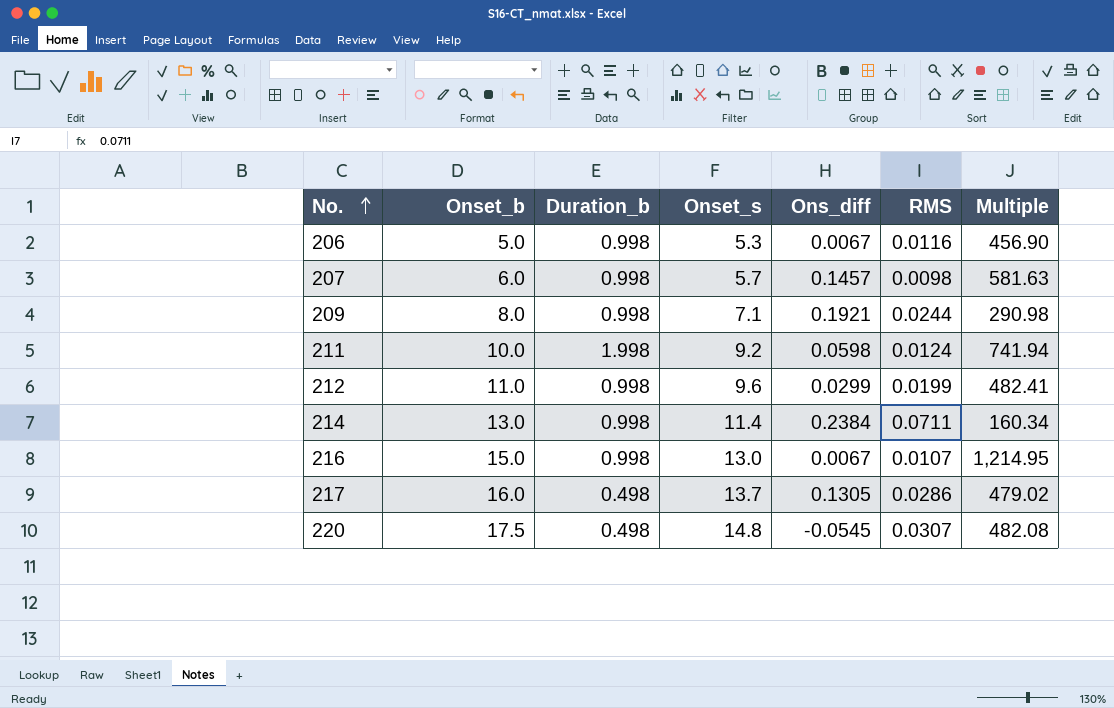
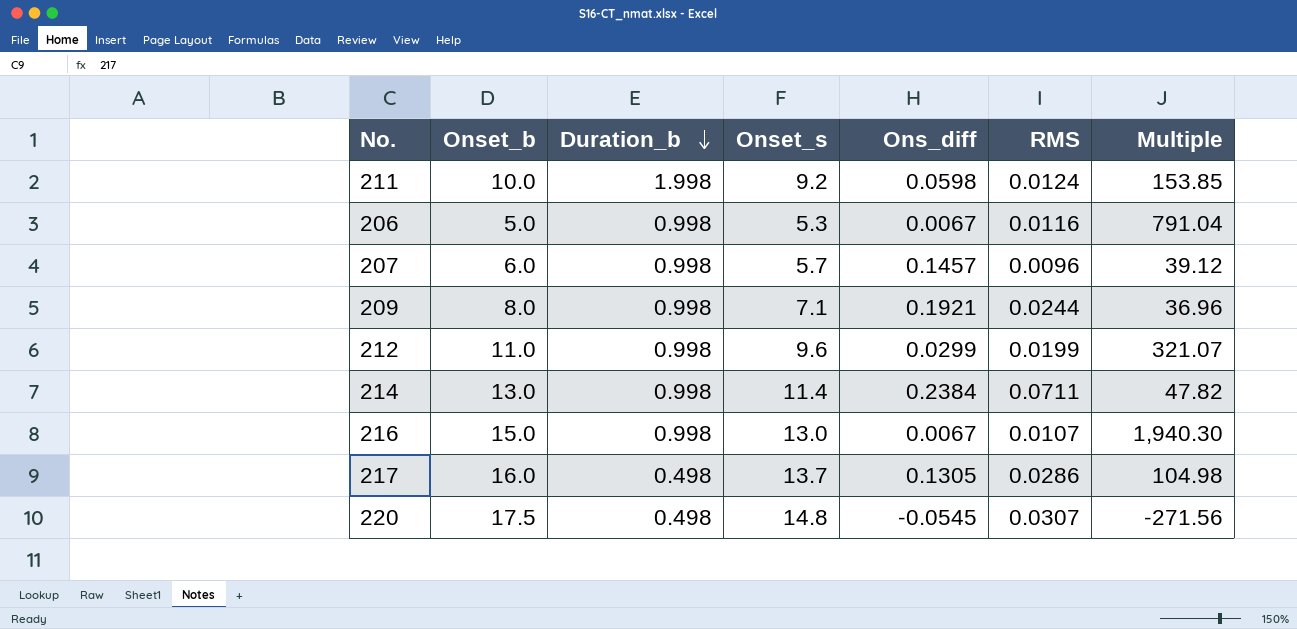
row order: No. ascending -> Duration_b descending
column Multiple | formula: [Onset_s] / [RMS] -> [Onset_s] / [Ons_diff]
207 | RMS: 0.0098 -> 0.0096

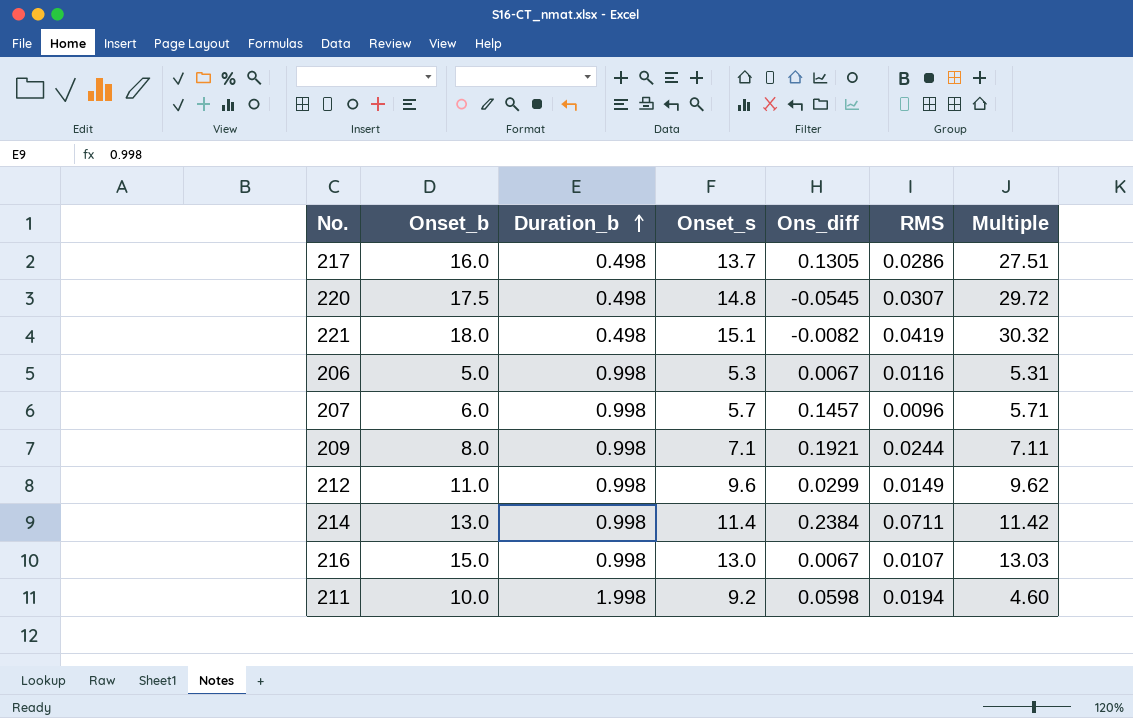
row order: Duration_b descending -> Duration_b ascending
column Multiple | formula: [Onset_s] / [Ons_diff] -> [Onset_s] / [Duration_b]
row 221: none -> 18.0 | 0.498 | 15.1 | -0.0082 | 0.0419 | 30.32
212 | RMS: 0.0199 -> 0.0149
211 | RMS: 0.0124 -> 0.0194

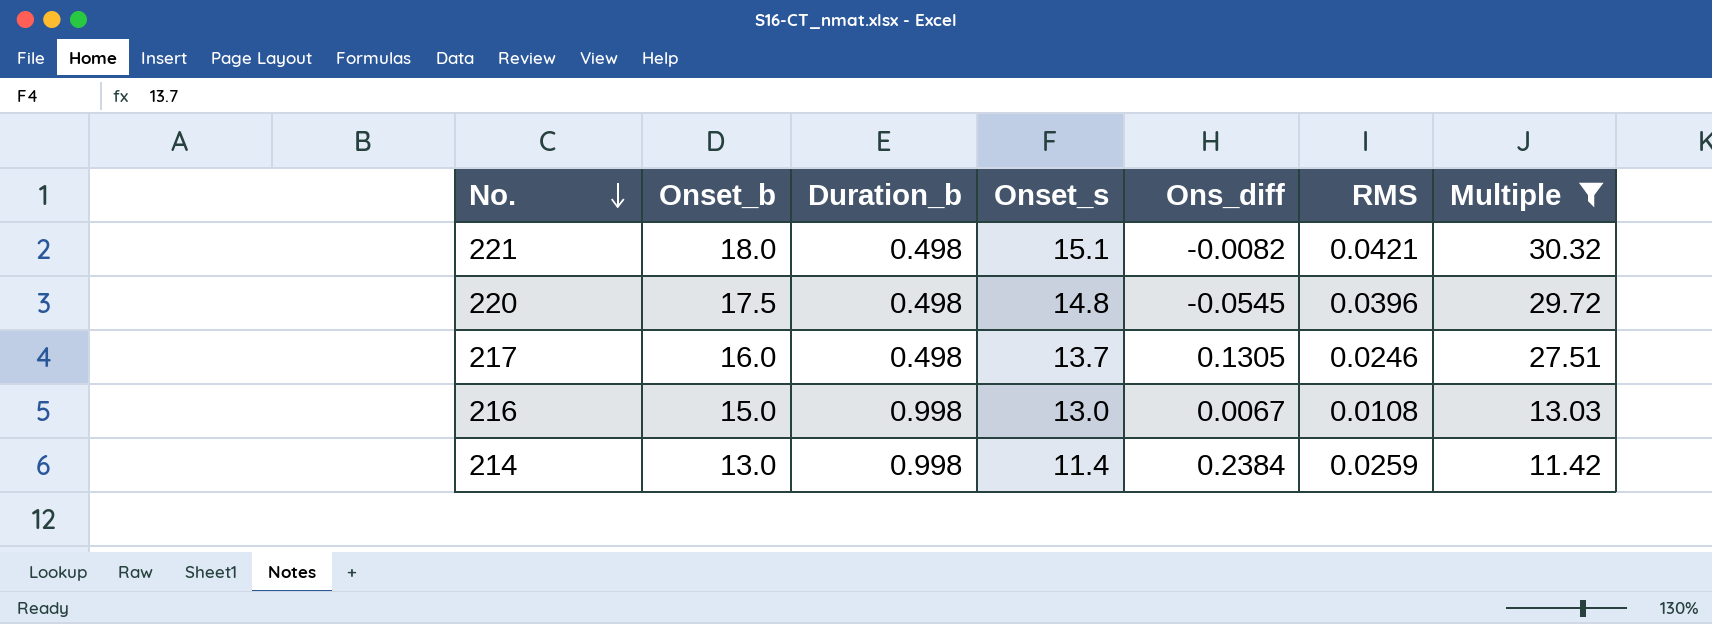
filter: none -> Multiple >= 11.42
row order: Duration_b ascending -> No. descending
221 | RMS: 0.0419 -> 0.0421
220 | RMS: 0.0307 -> 0.0396
217 | RMS: 0.0286 -> 0.0246
216 | RMS: 0.0107 -> 0.0108
214 | RMS: 0.0711 -> 0.0259

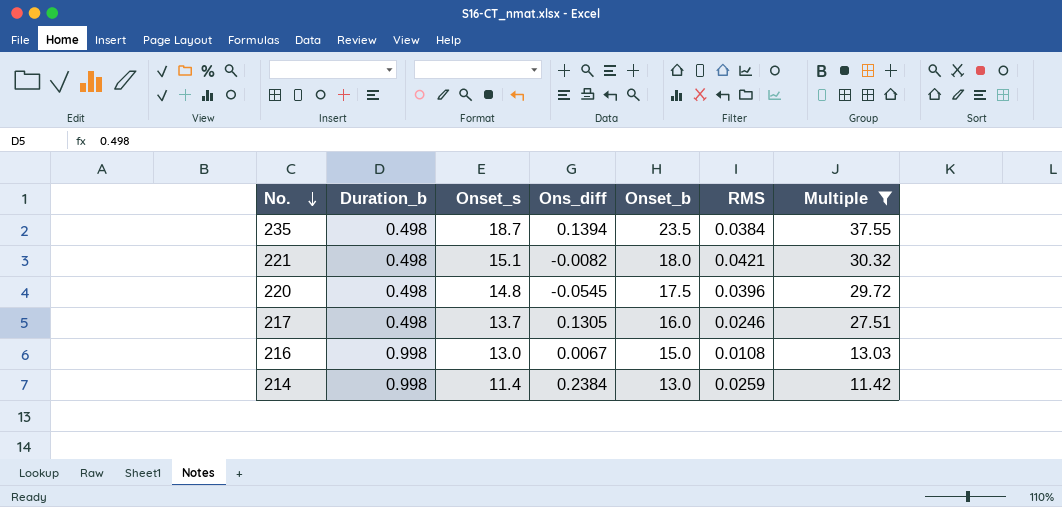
column Onset_b | position: 2 -> 5
row 235: none -> 0.498 | 18.7 | 0.1394 | 23.5 | 0.0384 | 37.55

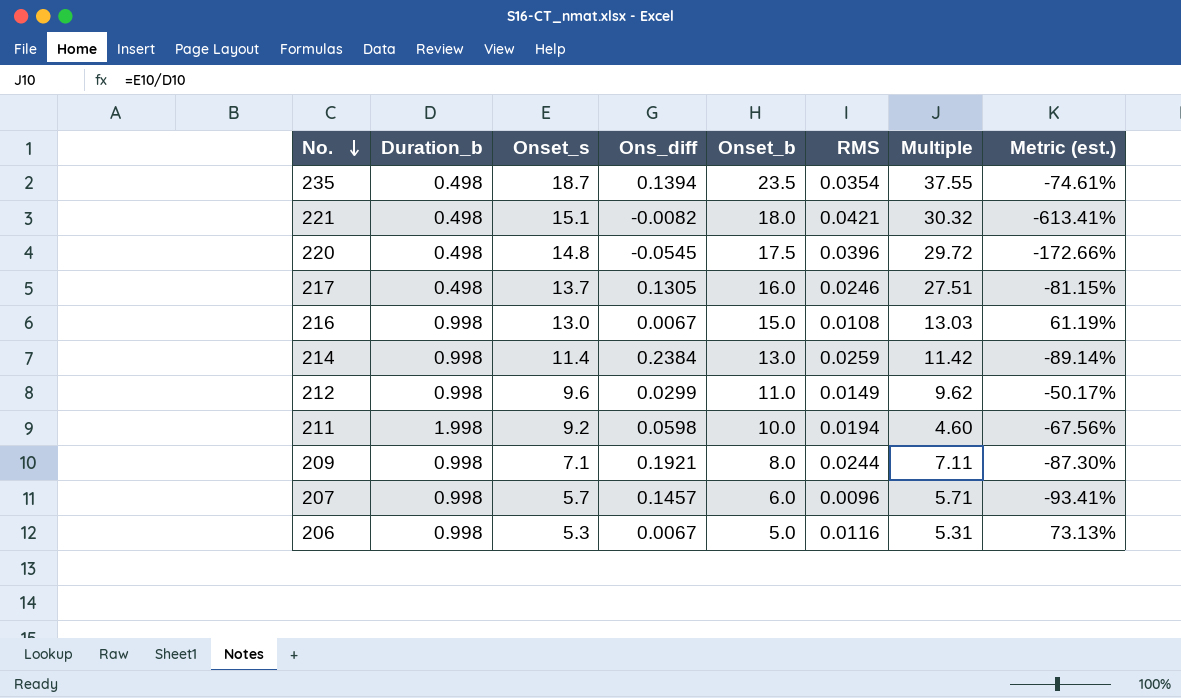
filter: Multiple >= 11.42 -> none
column Metric (est.) | formula: none -> ([RMS] - [Ons_diff]) / [Ons_diff]
235 | RMS: 0.0384 -> 0.0354

